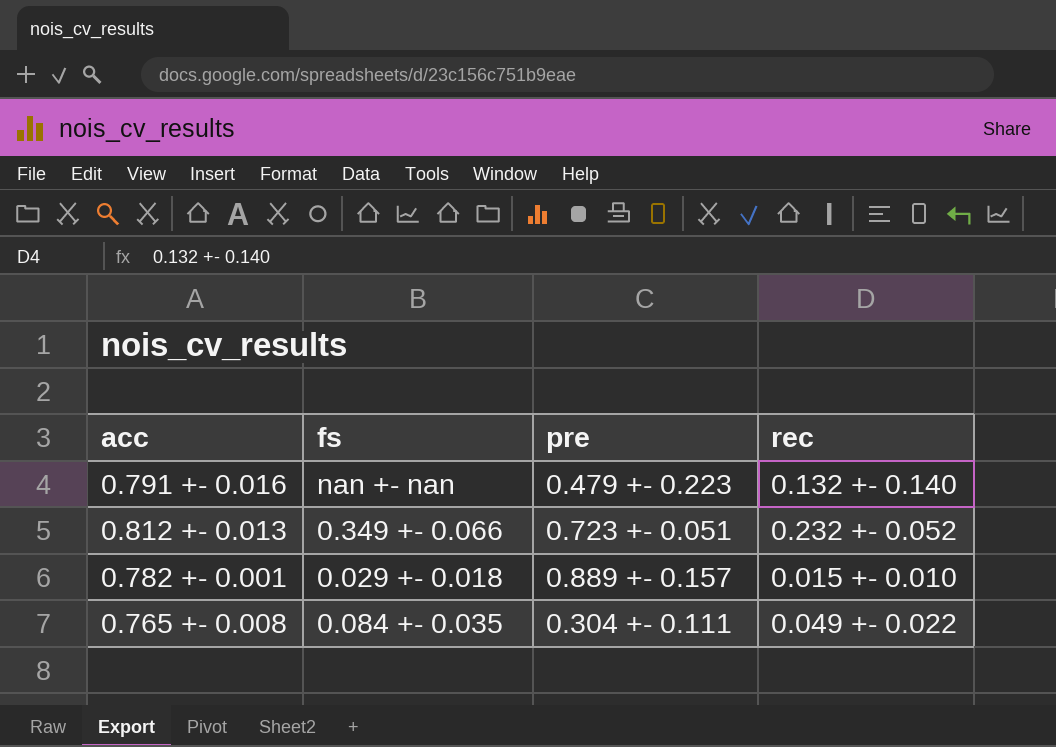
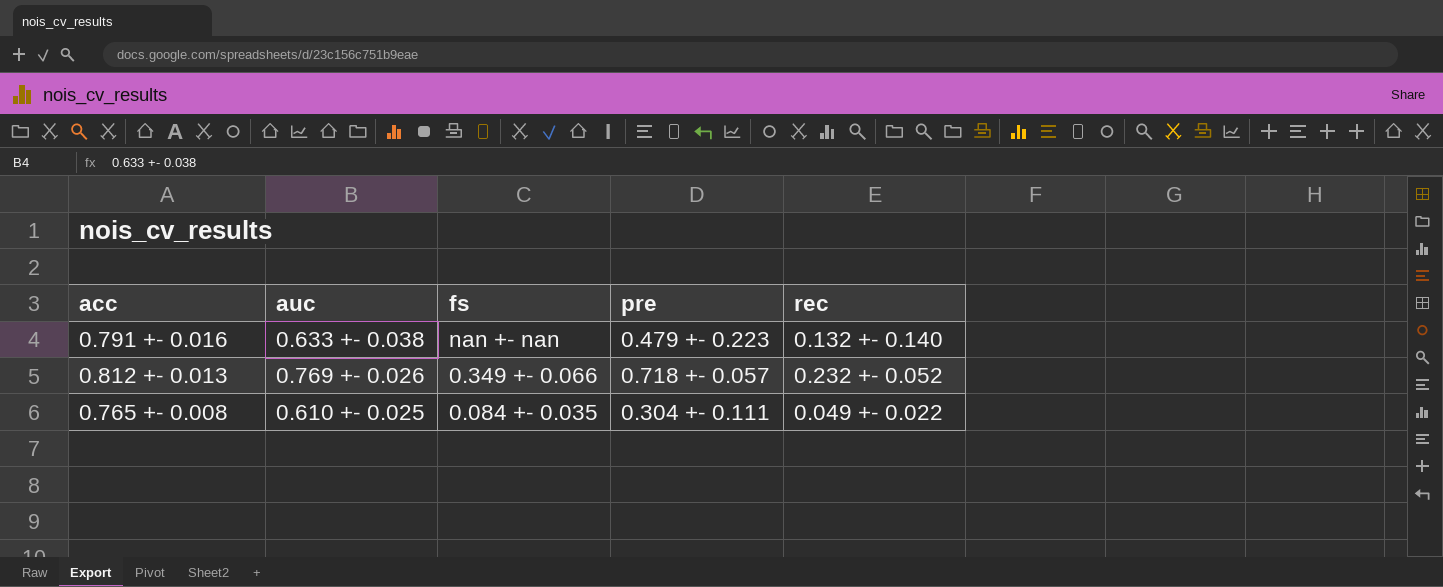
column auc | position: none -> 2
row 0.782 +- 0.001: 0.029 +- 0.018 | 0.889 +- 0.157 | 0.015 +- 0.010 -> none
0.812 +- 0.013 | pre: 0.723 +- 0.051 -> 0.718 +- 0.057

